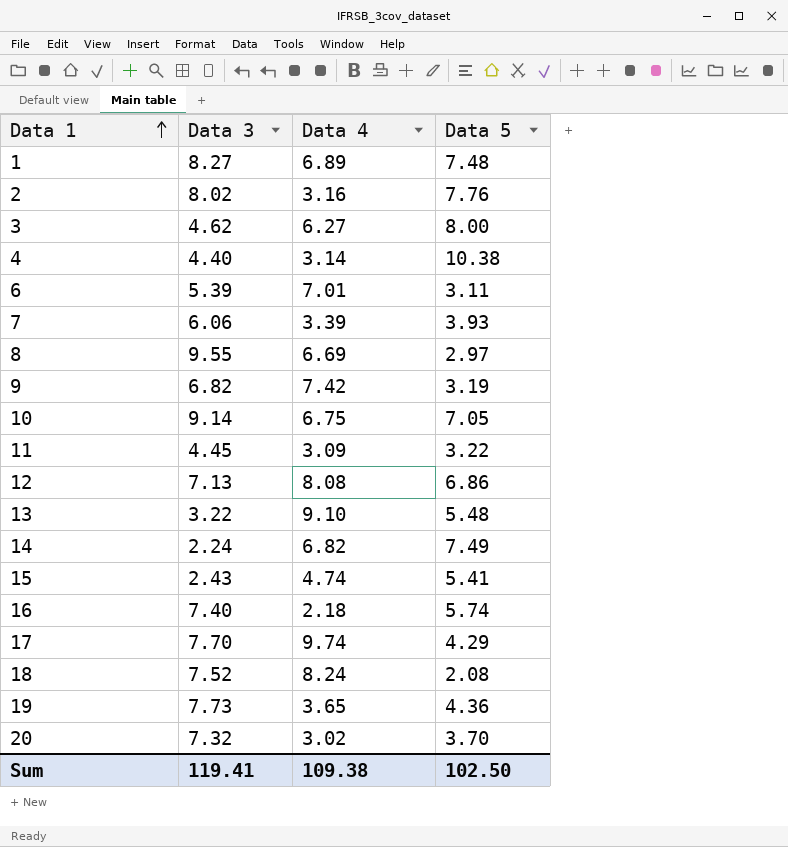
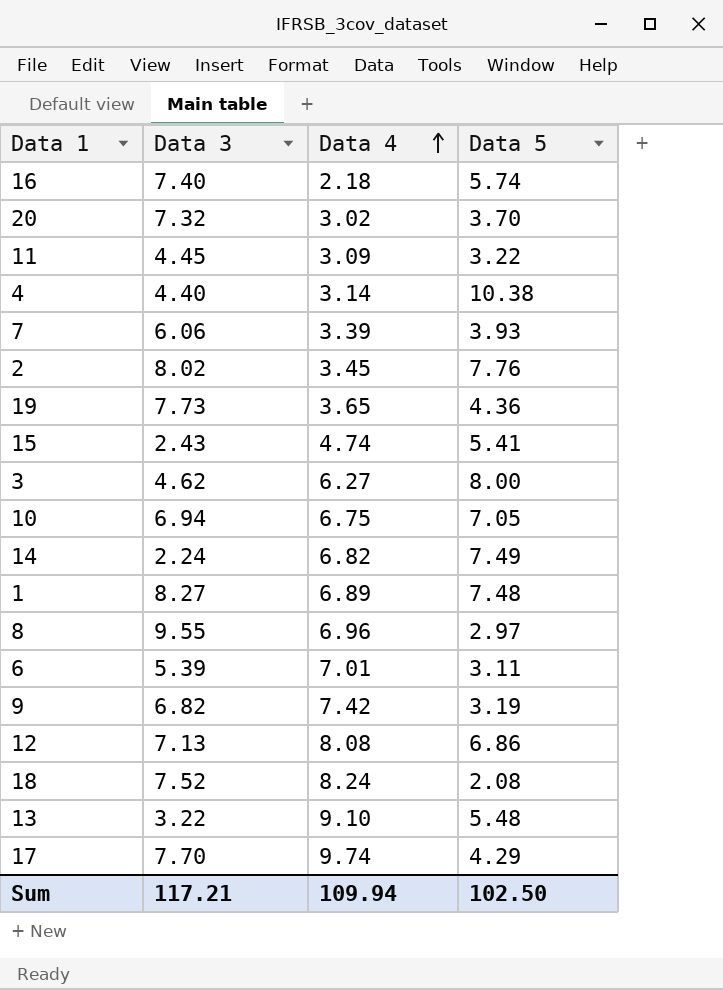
row order: Data 1 ascending -> Data 4 ascending
2 | Data 4: 3.16 -> 3.45
10 | Data 3: 9.14 -> 6.94
8 | Data 4: 6.69 -> 6.96
Sum | Data 3: 119.41 -> 117.21
Sum | Data 4: 109.38 -> 109.94

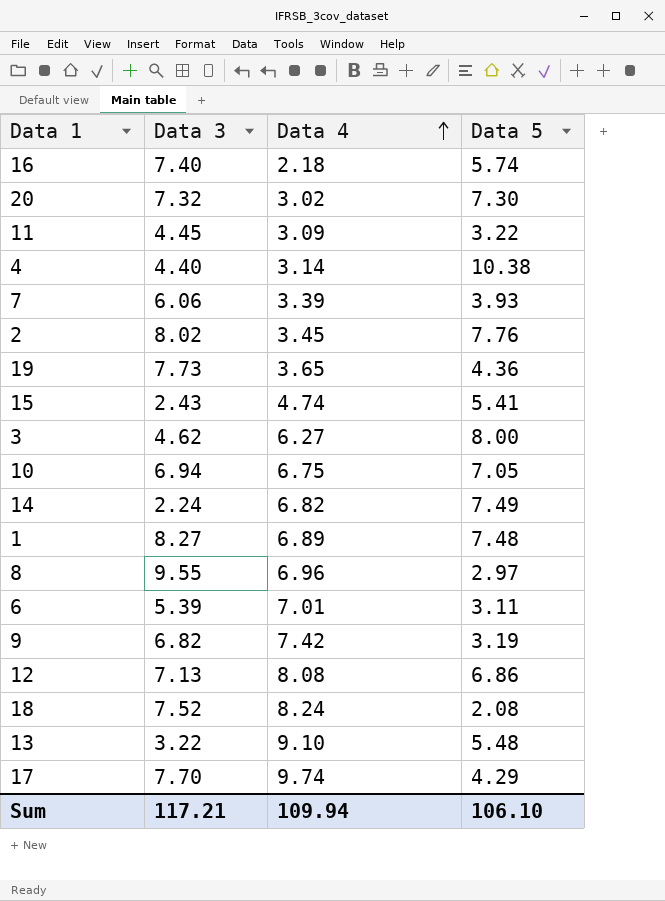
20 | Data 5: 3.70 -> 7.30
Sum | Data 5: 102.50 -> 106.10

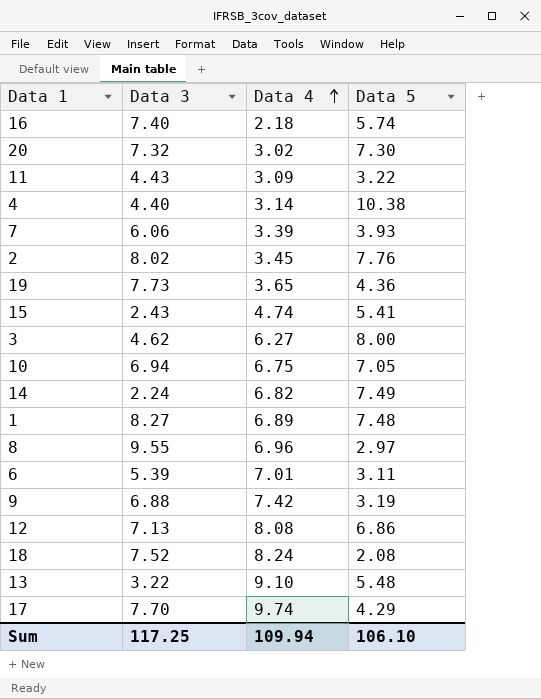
11 | Data 3: 4.45 -> 4.43
9 | Data 3: 6.82 -> 6.88
Sum | Data 3: 117.21 -> 117.25

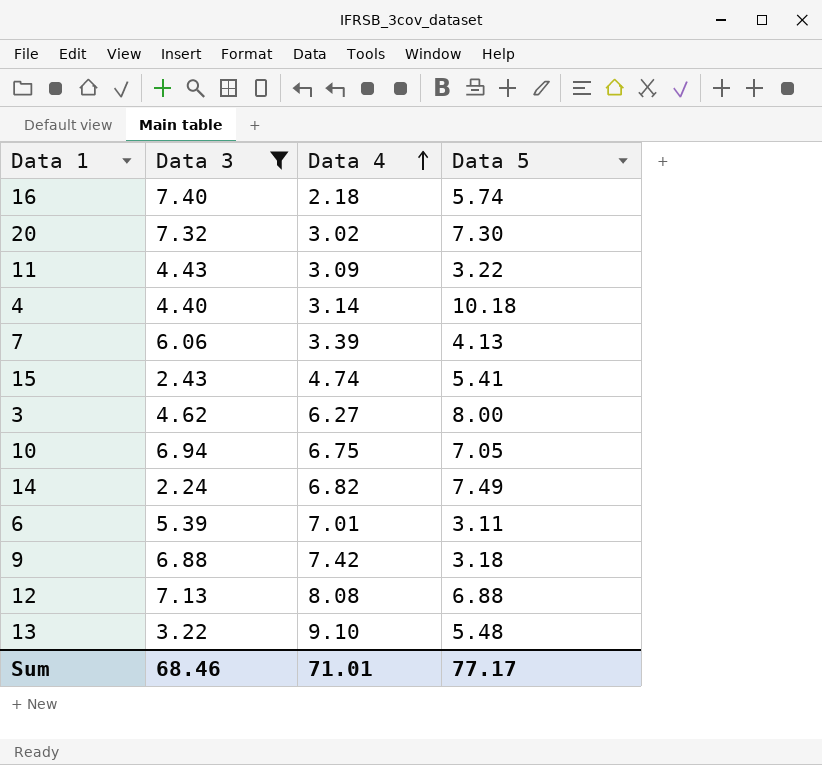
filter: none -> Data 3 <= 7.40
4 | Data 5: 10.38 -> 10.18
7 | Data 5: 3.93 -> 4.13
9 | Data 5: 3.19 -> 3.18
12 | Data 5: 6.86 -> 6.88
Sum | Data 3: 117.25 -> 68.46
Sum | Data 4: 109.94 -> 71.01
Sum | Data 5: 106.10 -> 77.17

